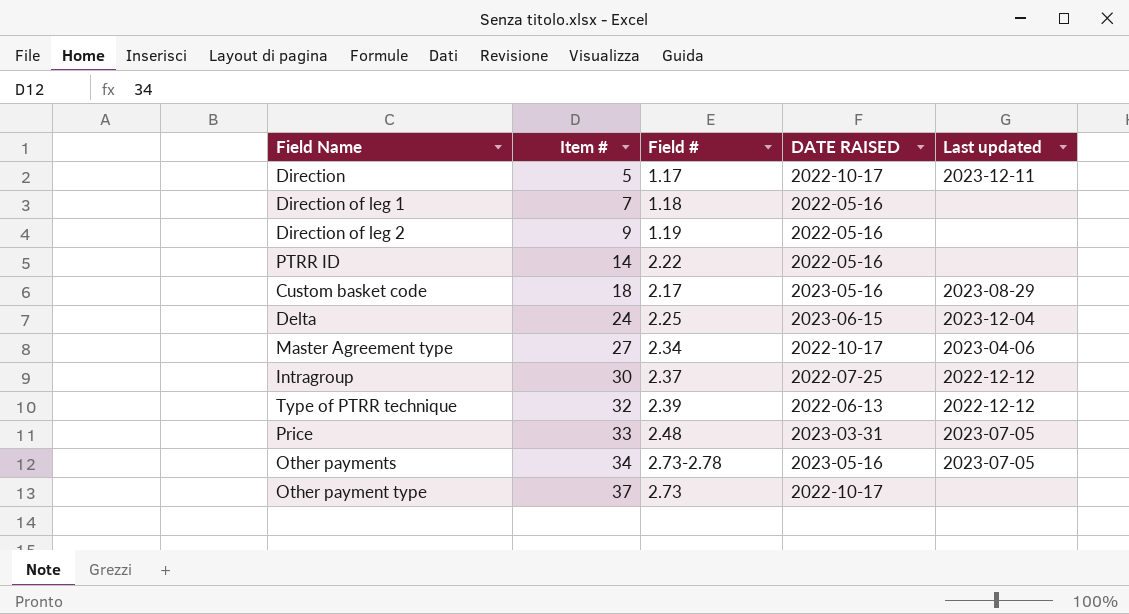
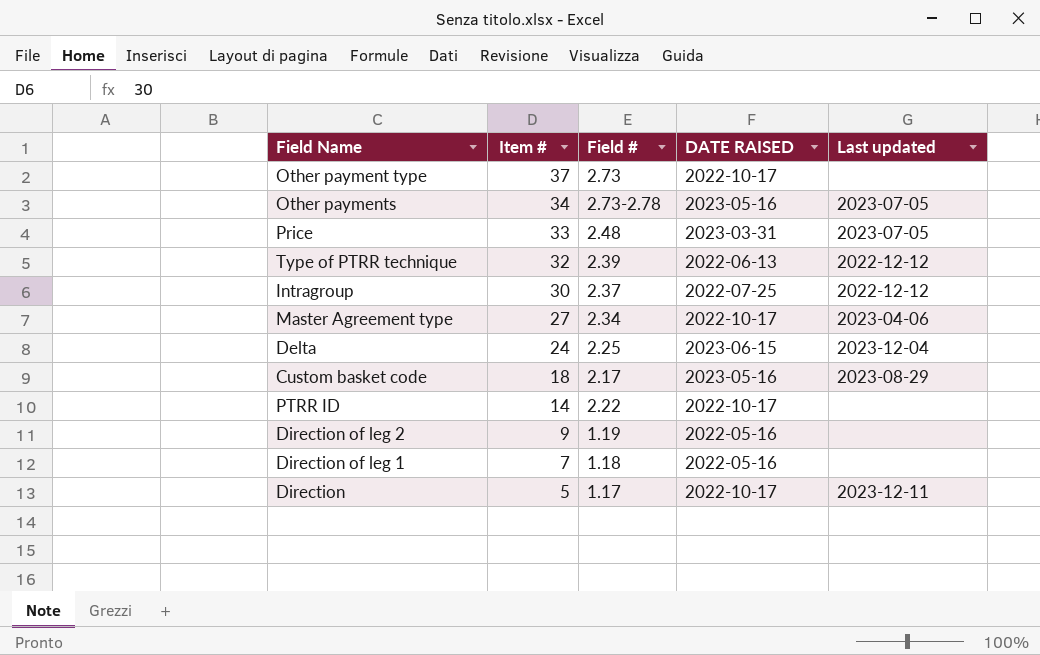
row order: Item # ascending -> Item # descending
PTRR ID | DATE RAISED: 2022-05-16 -> 2022-10-17

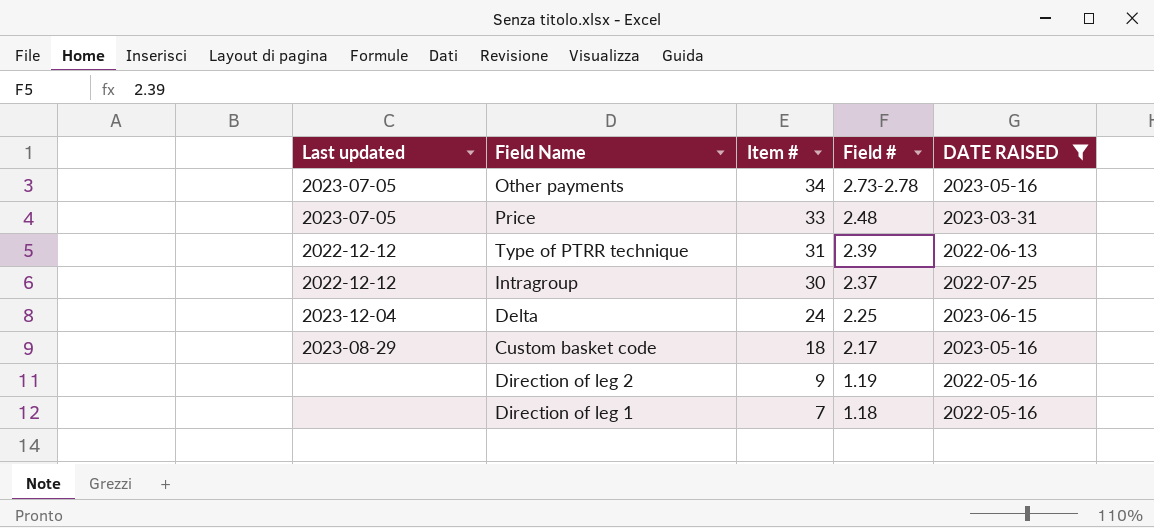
filter: none -> DATE RAISED != 2022-10-17
column Last updated | position: 5 -> 1
Type of PTRR technique | Item #: 32 -> 31

